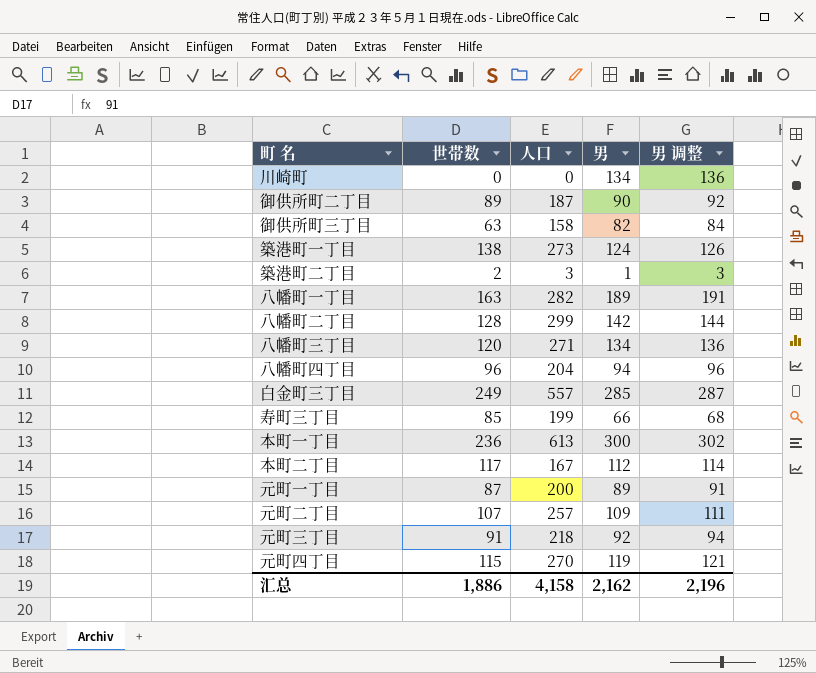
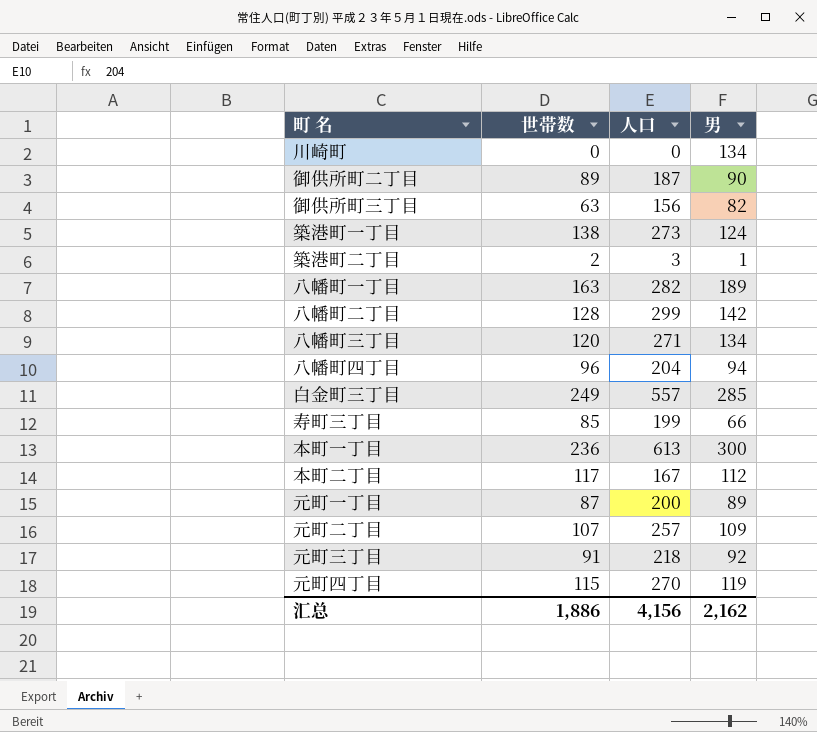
column 男 调整 | formula: [男] + 2 -> none
御供所町三丁目 | 人口: 158 -> 156
汇总 | 人口: 4,158 -> 4,156

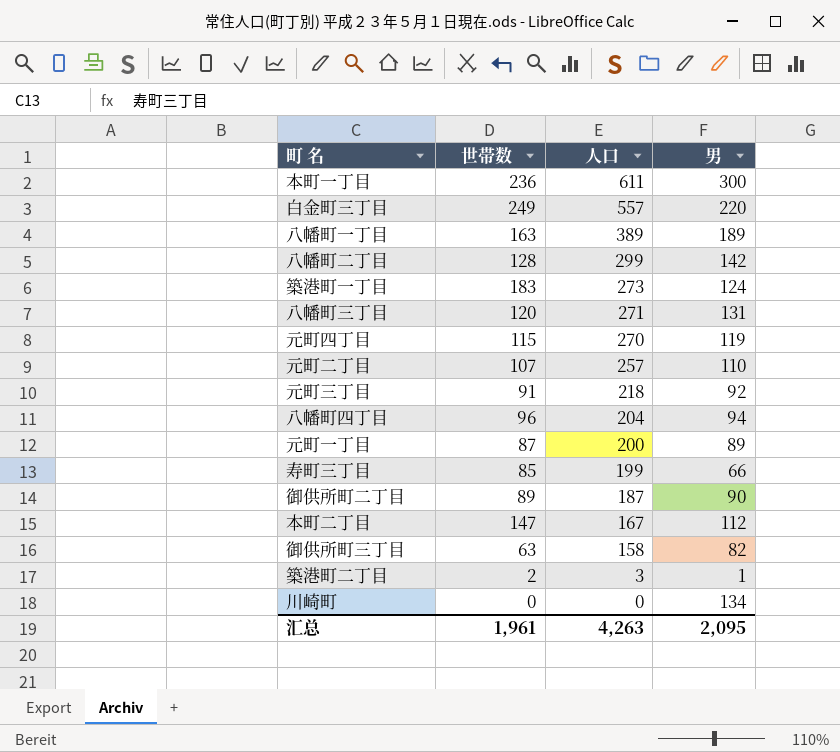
row order: none -> 人口 descending
本町一丁目 | 人口: 613 -> 611
白金町三丁目 | 男: 285 -> 220
八幡町一丁目 | 人口: 282 -> 389
築港町一丁目 | 世帯数: 138 -> 183
八幡町三丁目 | 男: 134 -> 131
元町二丁目 | 男: 109 -> 110
本町二丁目 | 世帯数: 117 -> 147
御供所町三丁目 | 人口: 156 -> 158
汇总 | 世帯数: 1,886 -> 1,961
汇总 | 人口: 4,156 -> 4,263
汇总 | 男: 2,162 -> 2,095

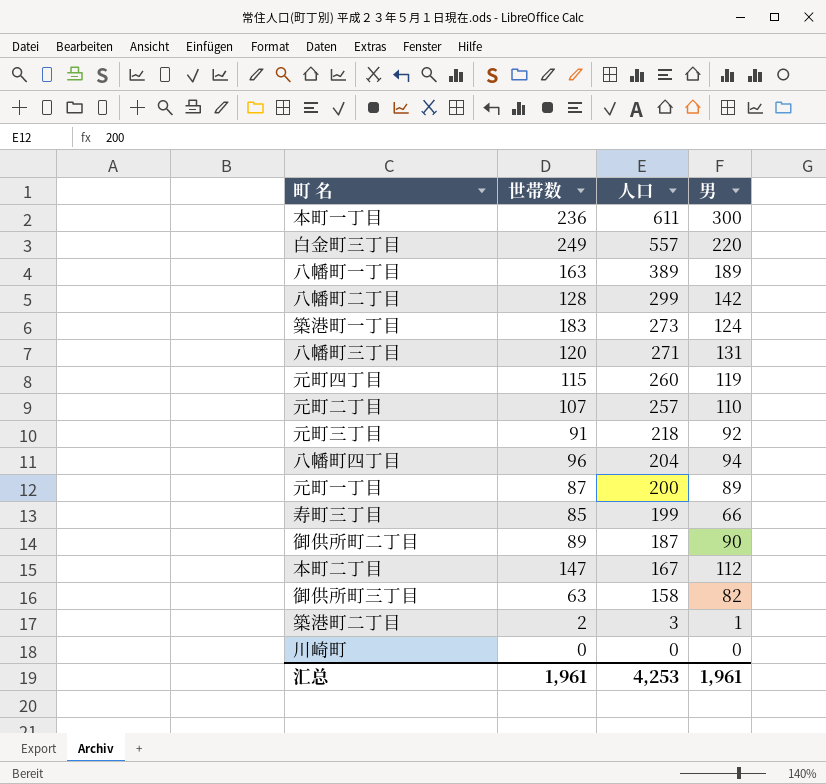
元町四丁目 | 人口: 270 -> 260
川崎町 | 男: 134 -> 0
汇总 | 人口: 4,263 -> 4,253
汇总 | 男: 2,095 -> 1,961

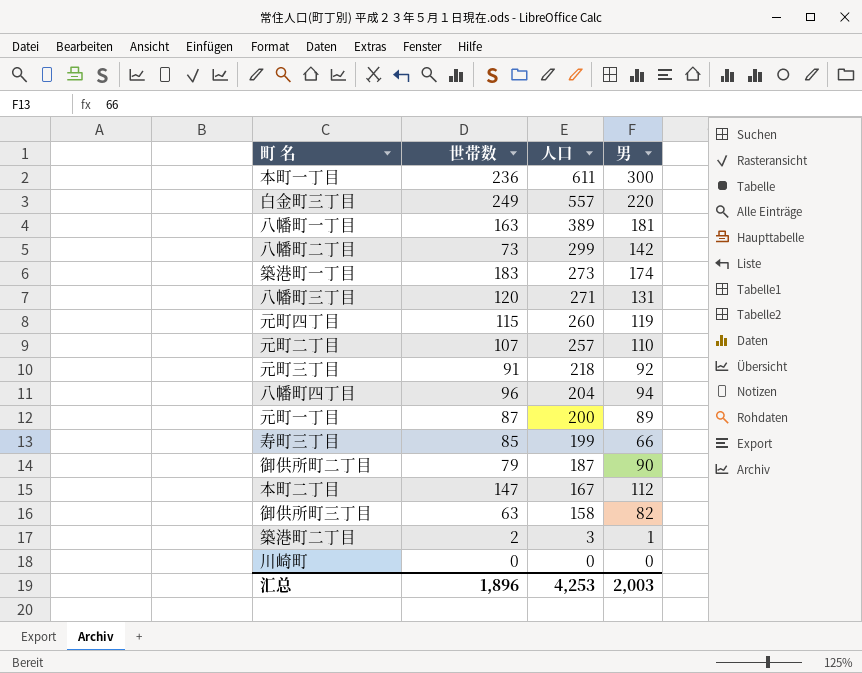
八幡町一丁目 | 男: 189 -> 181
八幡町二丁目 | 世帯数: 128 -> 73
築港町一丁目 | 男: 124 -> 174
御供所町二丁目 | 世帯数: 89 -> 79
汇总 | 世帯数: 1,961 -> 1,896
汇总 | 男: 1,961 -> 2,003

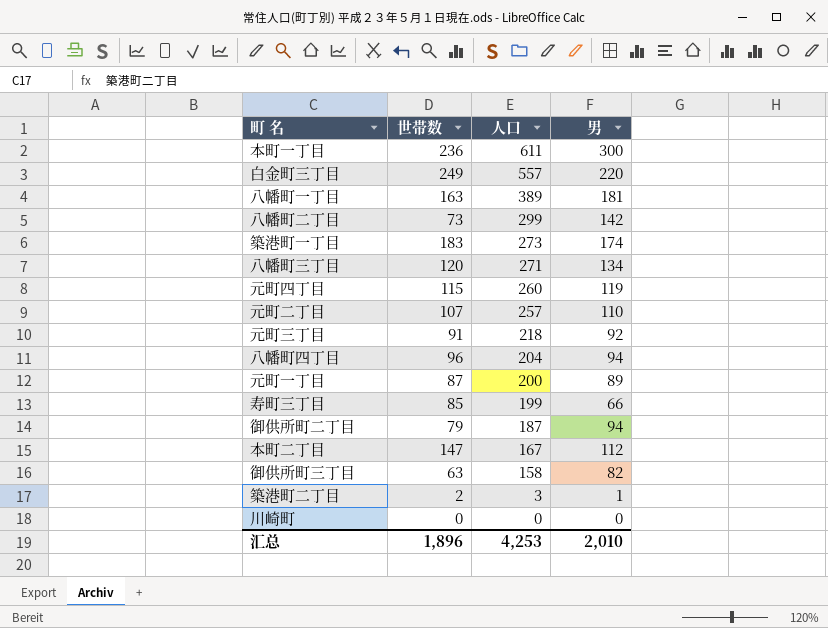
八幡町三丁目 | 男: 131 -> 134
御供所町二丁目 | 男: 90 -> 94
汇总 | 男: 2,003 -> 2,010

